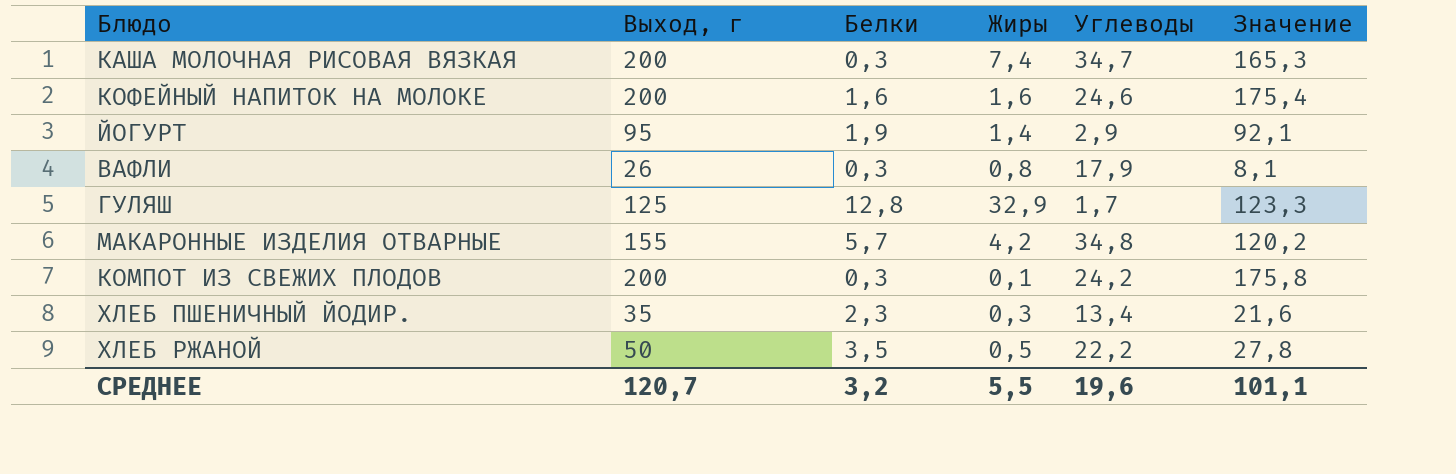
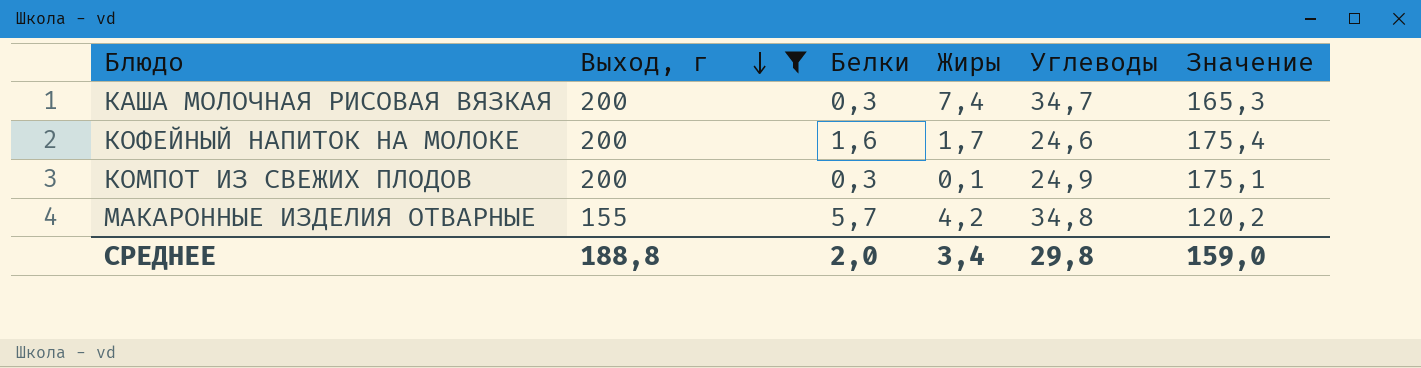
filter: none -> Выход, г >= 155
row order: none -> Выход, г descending
КОФЕЙНЫЙ НАПИТОК НА МОЛОКЕ | Жиры: 1,6 -> 1,7
КОМПОТ ИЗ СВЕЖИХ ПЛОДОВ | Углеводы: 24,2 -> 24,9
КОМПОТ ИЗ СВЕЖИХ ПЛОДОВ | Значение: 175,8 -> 175,1
СРЕДНЕЕ | Выход, г: 120,7 -> 188,8
СРЕДНЕЕ | Белки: 3,2 -> 2,0
СРЕДНЕЕ | Жиры: 5,5 -> 3,4
СРЕДНЕЕ | Углеводы: 19,6 -> 29,8
СРЕДНЕЕ | Значение: 101,1 -> 159,0

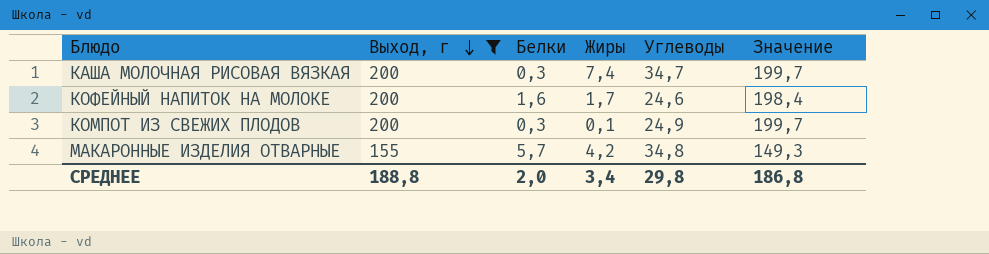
column Значение | formula: [Выход, г] - [Углеводы] -> [Выход, г] - [Белки]
СРЕДНЕЕ | Значение: 159,0 -> 186,8

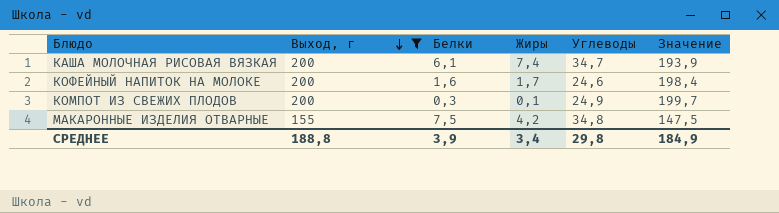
КАША МОЛОЧНАЯ РИСОВАЯ ВЯЗКАЯ | Белки: 0,3 -> 6,1
КАША МОЛОЧНАЯ РИСОВАЯ ВЯЗКАЯ | Значение: 199,7 -> 193,9
МАКАРОННЫЕ ИЗДЕЛИЯ ОТВАРНЫЕ | Белки: 5,7 -> 7,5
МАКАРОННЫЕ ИЗДЕЛИЯ ОТВАРНЫЕ | Значение: 149,3 -> 147,5
СРЕДНЕЕ | Белки: 2,0 -> 3,9
СРЕДНЕЕ | Значение: 186,8 -> 184,9

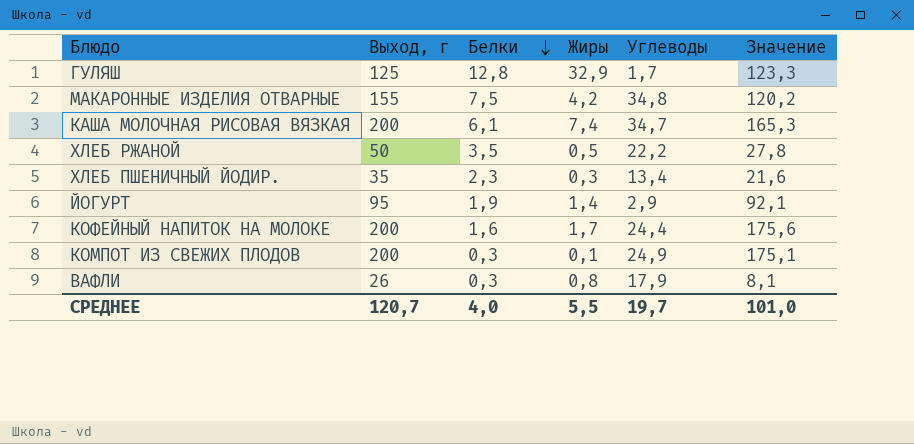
filter: Выход, г >= 155 -> none
row order: Выход, г descending -> Белки descending
column Значение | formula: [Выход, г] - [Белки] -> [Выход, г] - [Углеводы]
КОФЕЙНЫЙ НАПИТОК НА МОЛОКЕ | Углеводы: 24,6 -> 24,4
СРЕДНЕЕ | Выход, г: 188,8 -> 120,7
СРЕДНЕЕ | Белки: 3,9 -> 4,0
СРЕДНЕЕ | Жиры: 3,4 -> 5,5
СРЕДНЕЕ | Углеводы: 29,8 -> 19,7
СРЕДНЕЕ | Значение: 184,9 -> 101,0

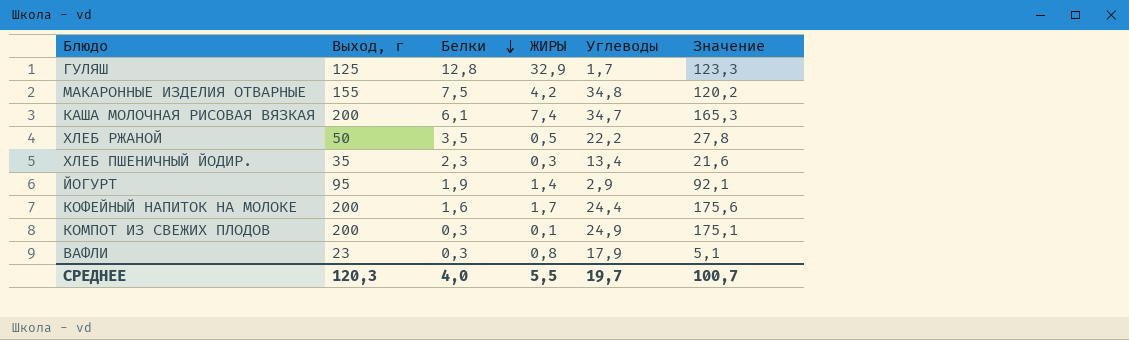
column name: Жиры -> ЖИРЫ
ВАФЛИ | Выход, г: 26 -> 23
ВАФЛИ | Значение: 8,1 -> 5,1
СРЕДНЕЕ | Выход, г: 120,7 -> 120,3
СРЕДНЕЕ | Значение: 101,0 -> 100,7

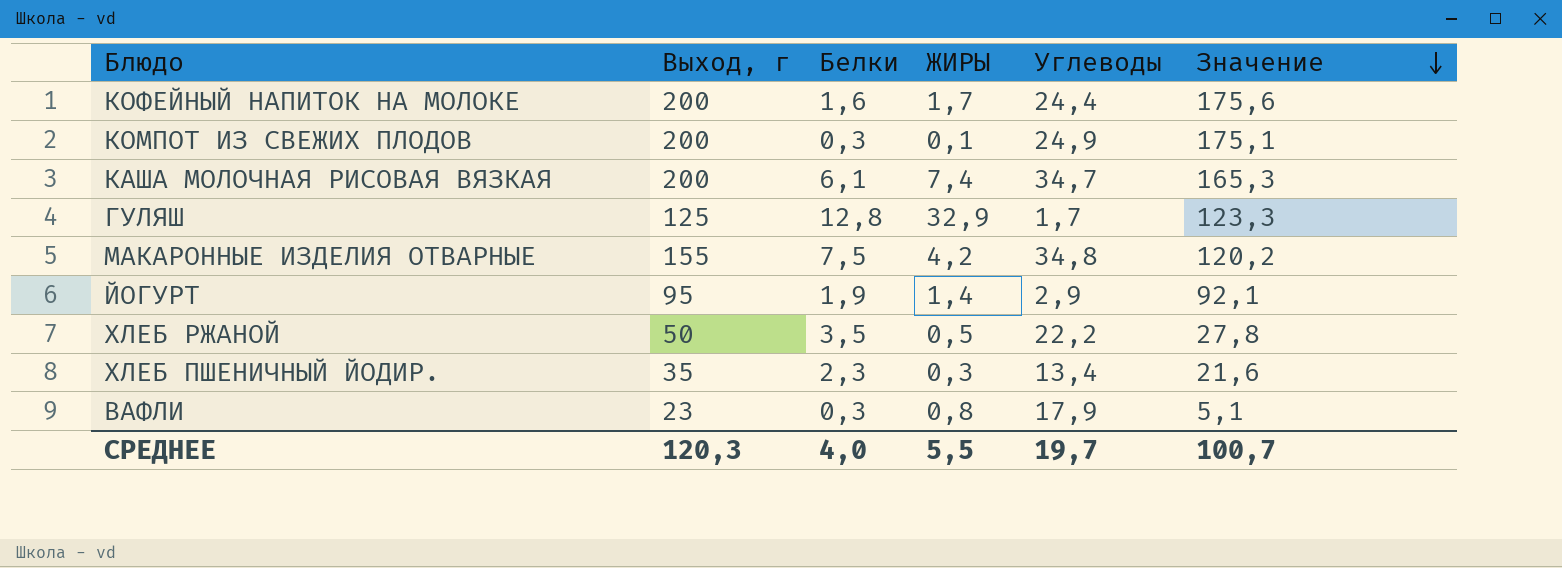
row order: Белки descending -> Значение descending

